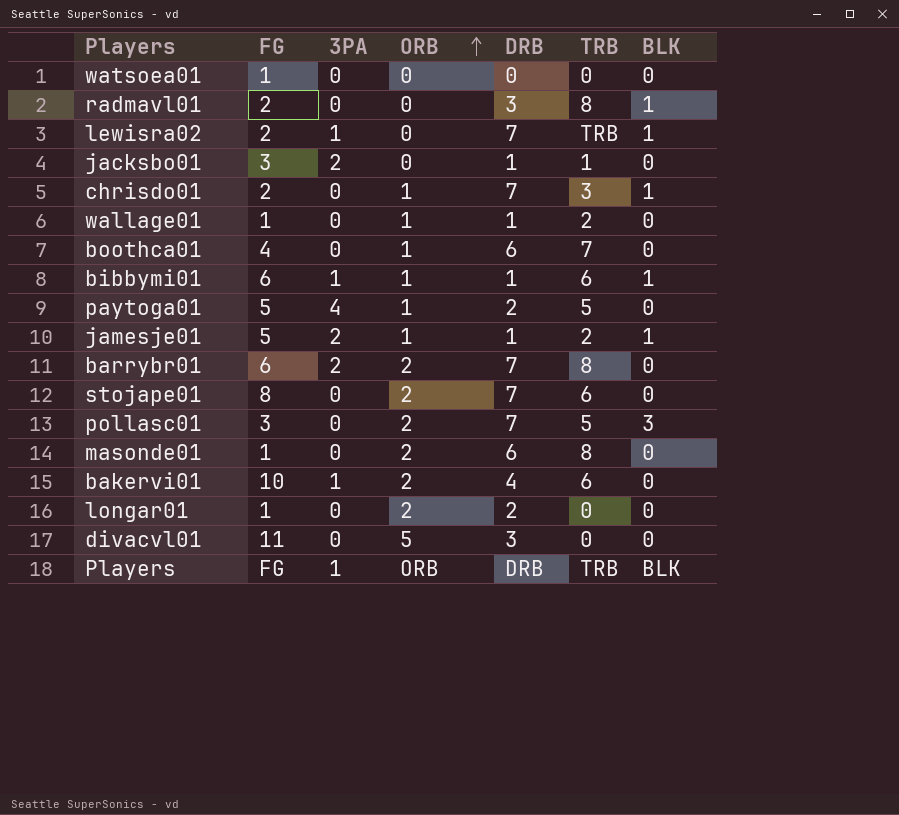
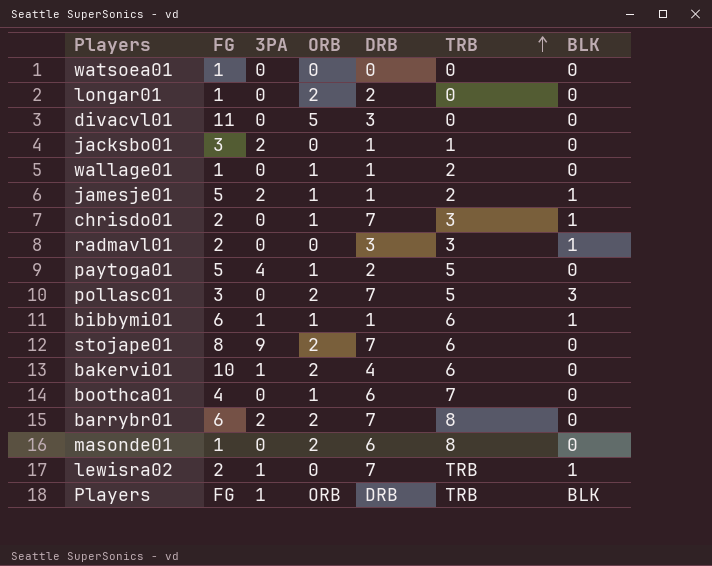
row order: ORB ascending -> TRB ascending
radmavl01 | TRB: 8 -> 3
stojape01 | 3PA: 0 -> 9

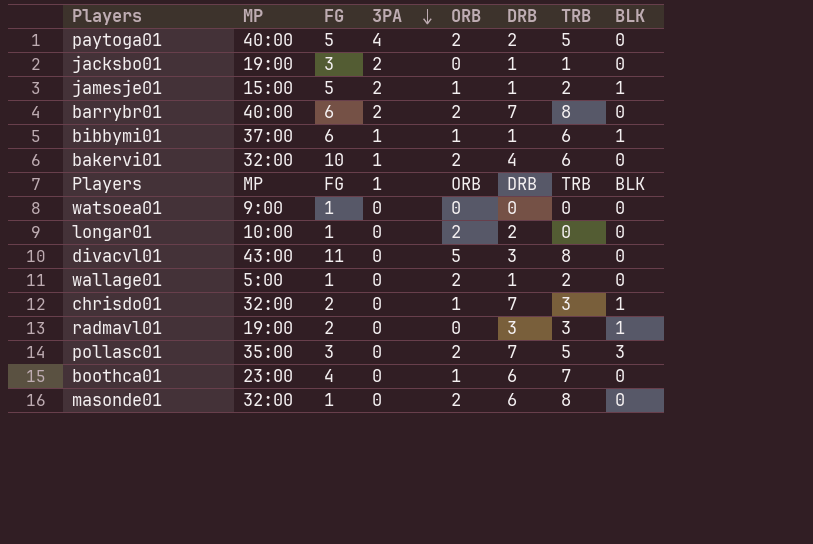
row order: TRB ascending -> 3PA descending
column MP | position: none -> 2
row stojape01: 8 | 9 | 2 | 7 | 6 | 0 -> none
row lewisra02: 2 | 1 | 0 | 7 | TRB | 1 -> none
paytoga01 | ORB: 1 -> 2
divacvl01 | TRB: 0 -> 8
wallage01 | ORB: 1 -> 2

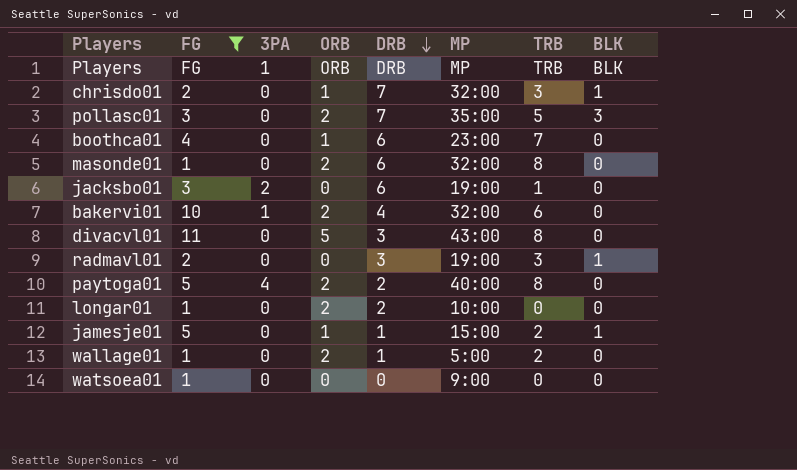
filter: none -> FG != 6
row order: 3PA descending -> DRB descending
column MP | position: 2 -> 6
jacksbo01 | DRB: 1 -> 6
paytoga01 | TRB: 5 -> 8
jamesje01 | 3PA: 2 -> 0

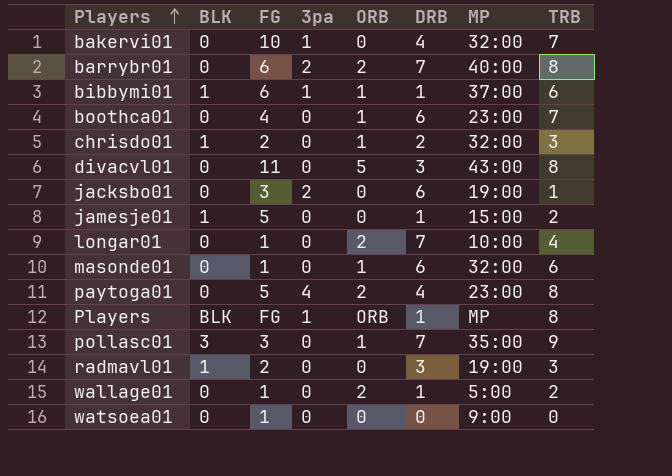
filter: FG != 6 -> none
row order: DRB descending -> Players ascending
column BLK | position: 8 -> 2
column name: 3PA -> 3pa
bakervi01 | ORB: 2 -> 0
bakervi01 | TRB: 6 -> 7
chrisdo01 | DRB: 7 -> 2
jamesje01 | ORB: 1 -> 0
longar01 | DRB: 2 -> 7
longar01 | TRB: 0 -> 4
masonde01 | ORB: 2 -> 1
masonde01 | TRB: 8 -> 6
paytoga01 | DRB: 2 -> 4
paytoga01 | MP: 40:00 -> 23:00
Players | DRB: DRB -> 1
Players | TRB: TRB -> 8
pollasc01 | ORB: 2 -> 1
pollasc01 | TRB: 5 -> 9

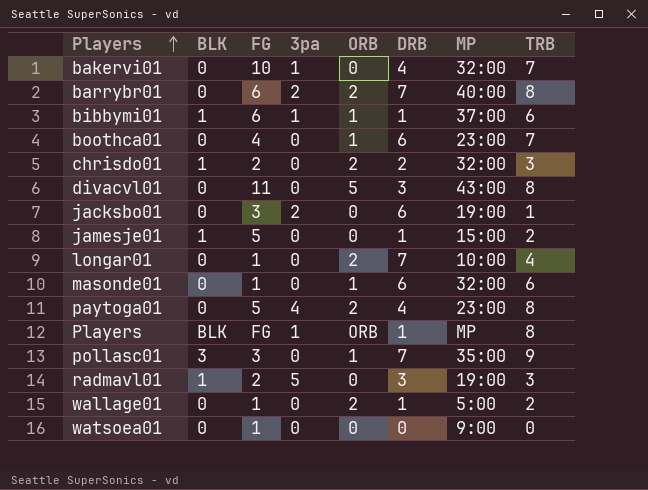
chrisdo01 | ORB: 1 -> 2
radmavl01 | 3pa: 0 -> 5

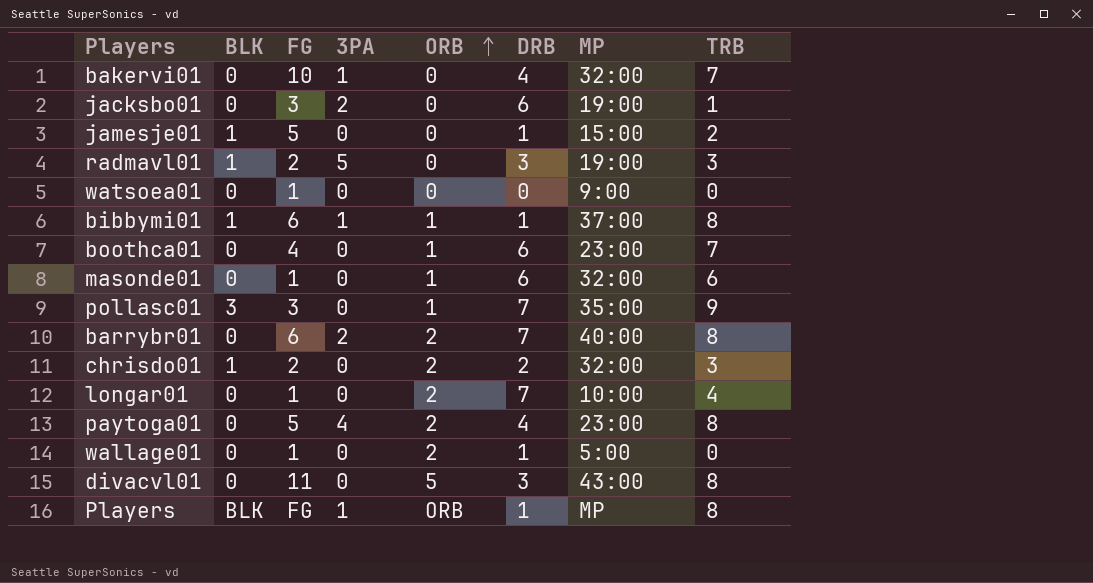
row order: Players ascending -> ORB ascending
column name: 3pa -> 3PA
bibbymi01 | TRB: 6 -> 8
wallage01 | TRB: 2 -> 0

